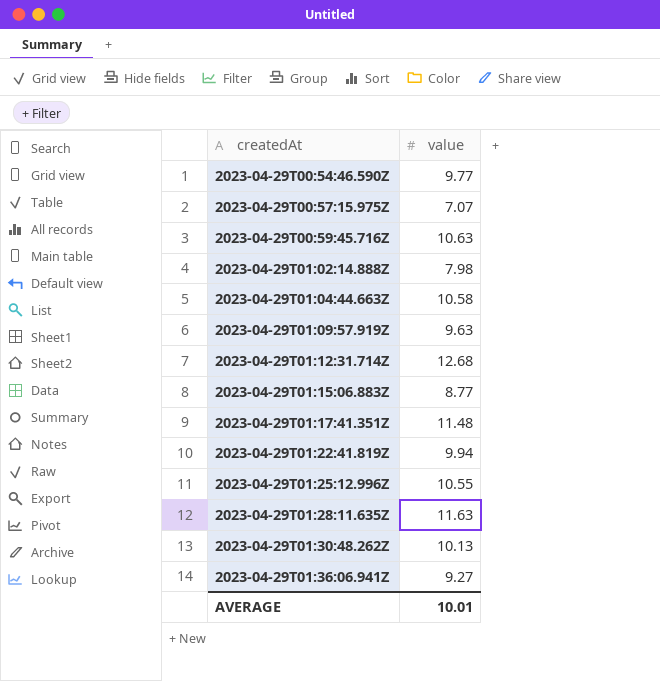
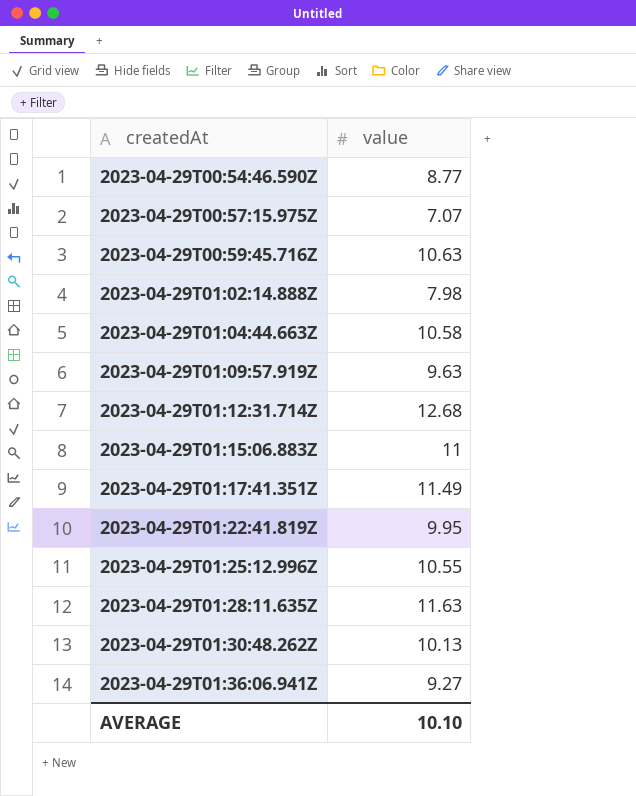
2023-04-29T00:54:46.590Z | value: 9.77 -> 8.77
2023-04-29T01:15:06.883Z | value: 8.77 -> 11
2023-04-29T01:17:41.351Z | value: 11.48 -> 11.49
2023-04-29T01:22:41.819Z | value: 9.94 -> 9.95
AVERAGE | value: 10.01 -> 10.10

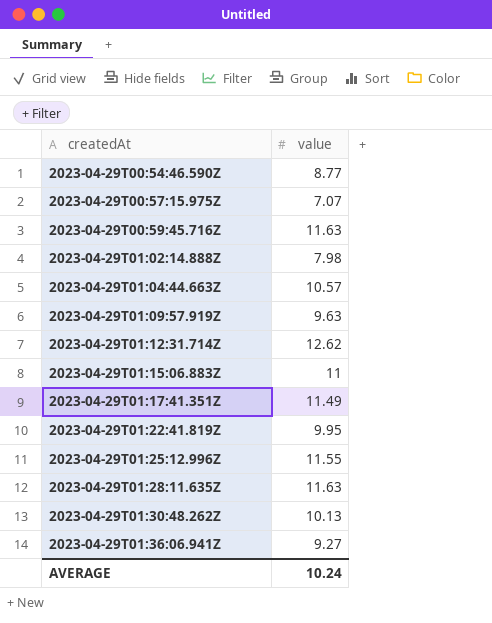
2023-04-29T00:59:45.716Z | value: 10.63 -> 11.63
2023-04-29T01:04:44.663Z | value: 10.58 -> 10.57
2023-04-29T01:12:31.714Z | value: 12.68 -> 12.62
2023-04-29T01:25:12.996Z | value: 10.55 -> 11.55
AVERAGE | value: 10.10 -> 10.24

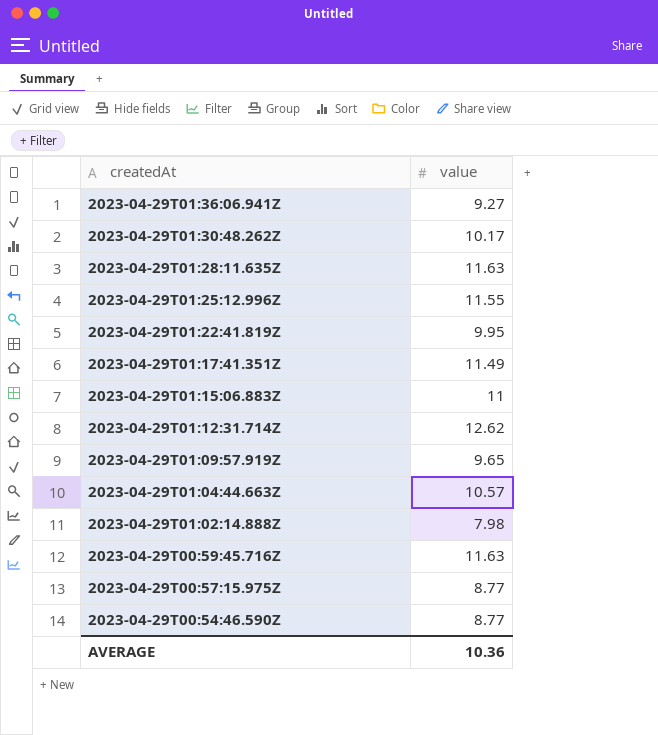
row order: createdAt ascending -> createdAt descending
2023-04-29T01:30:48.262Z | value: 10.13 -> 10.17
2023-04-29T01:09:57.919Z | value: 9.63 -> 9.65
2023-04-29T00:57:15.975Z | value: 7.07 -> 8.77
AVERAGE | value: 10.24 -> 10.36

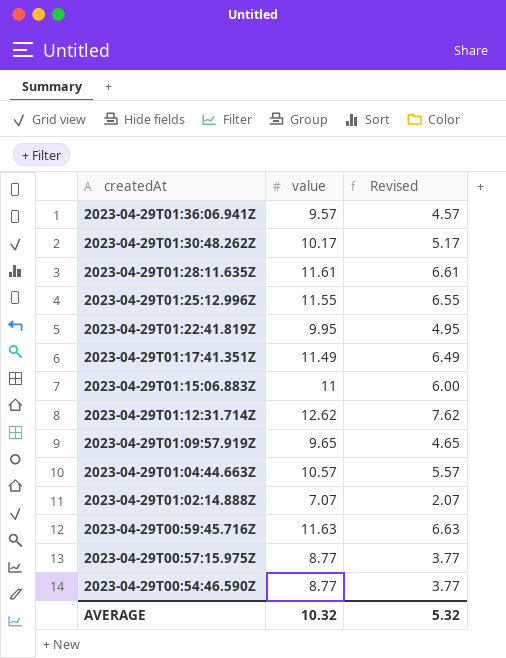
column Revised | formula: none -> [value] - 5
2023-04-29T01:36:06.941Z | value: 9.27 -> 9.57
2023-04-29T01:28:11.635Z | value: 11.63 -> 11.61
2023-04-29T01:02:14.888Z | value: 7.98 -> 7.07
AVERAGE | value: 10.36 -> 10.32

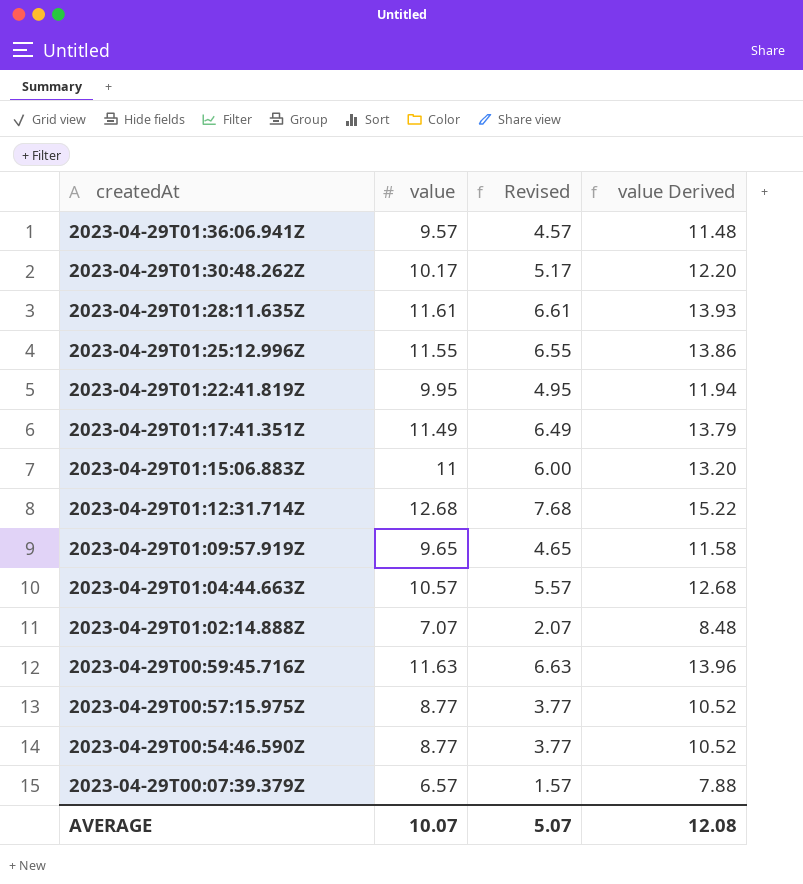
column value Derived | formula: none -> [value] * 1.2
2023-04-29T01:12:31.714Z | value: 12.62 -> 12.68
2023-04-29T01:12:31.714Z | Revised: 7.62 -> 7.68
row 2023-04-29T00:07:39.379Z: none -> 6.57 | 1.57 | 7.88
AVERAGE | value: 10.32 -> 10.07
AVERAGE | Revised: 5.32 -> 5.07

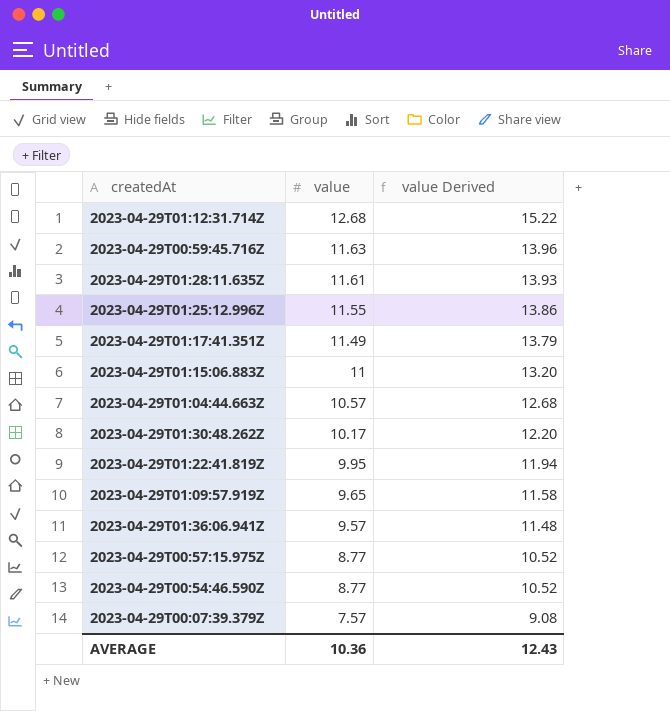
row order: createdAt descending -> value descending
column Revised | formula: [value] - 5 -> none
row 2023-04-29T01:02:14.888Z: 7.07 | 2.07 | 8.48 -> none
2023-04-29T00:07:39.379Z | value: 6.57 -> 7.57
2023-04-29T00:07:39.379Z | value Derived: 7.88 -> 9.08
AVERAGE | value: 10.07 -> 10.36
AVERAGE | value Derived: 12.08 -> 12.43

